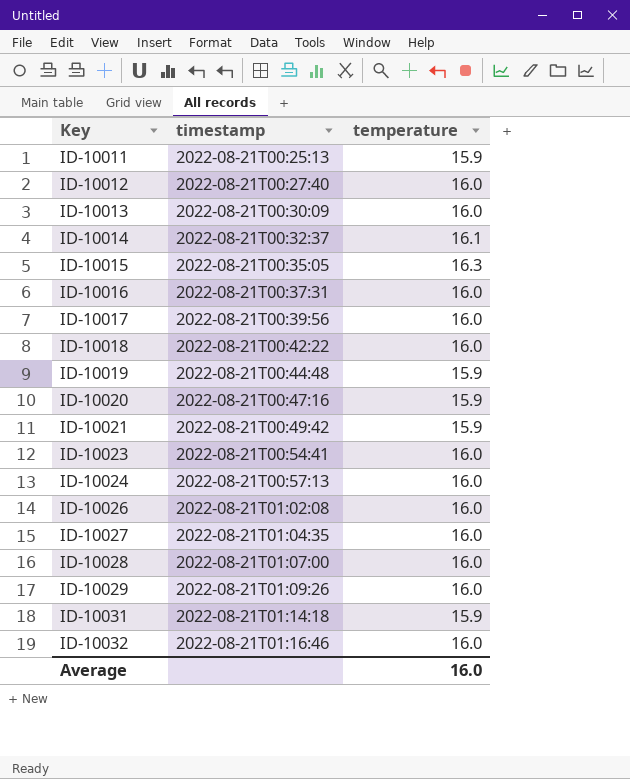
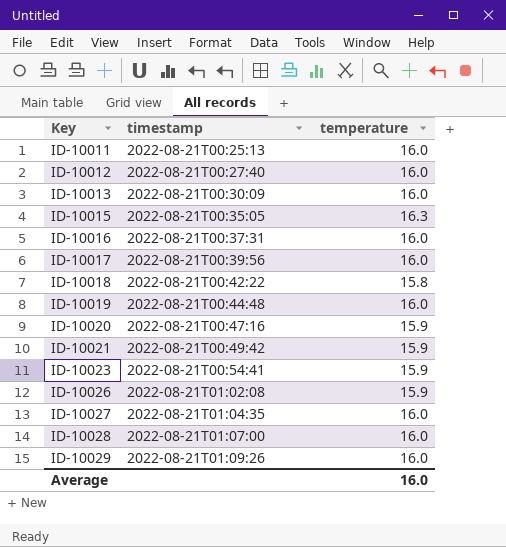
row ID-10014: 2022-08-21T00:32:37 | 16.1 -> none
row ID-10024: 2022-08-21T00:57:13 | 16.0 -> none
row ID-10031: 2022-08-21T01:14:18 | 15.9 -> none
row ID-10032: 2022-08-21T01:16:46 | 16.0 -> none
ID-10011 | temperature: 15.9 -> 16.0
ID-10018 | temperature: 16.0 -> 15.8
ID-10019 | temperature: 15.9 -> 16.0
ID-10023 | temperature: 16.0 -> 15.9
ID-10026 | temperature: 16.0 -> 15.9

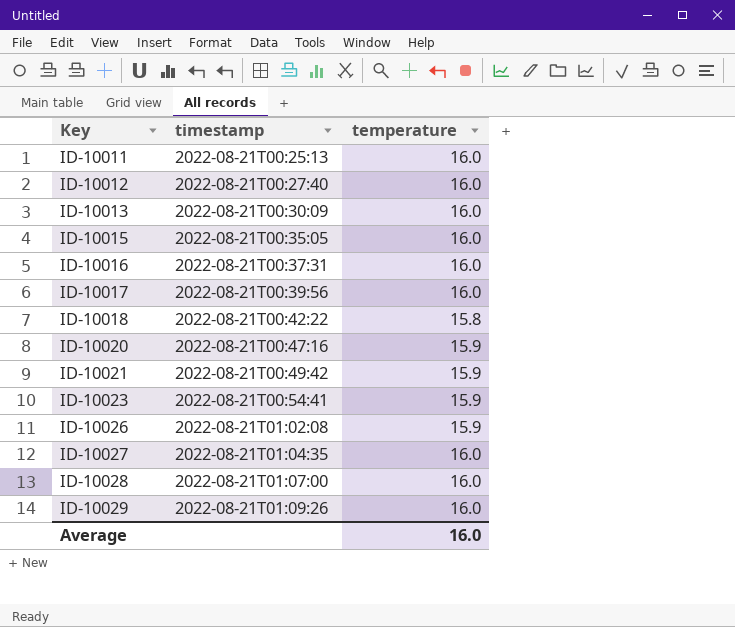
row ID-10019: 2022-08-21T00:44:48 | 16.0 -> none
ID-10015 | temperature: 16.3 -> 16.0

